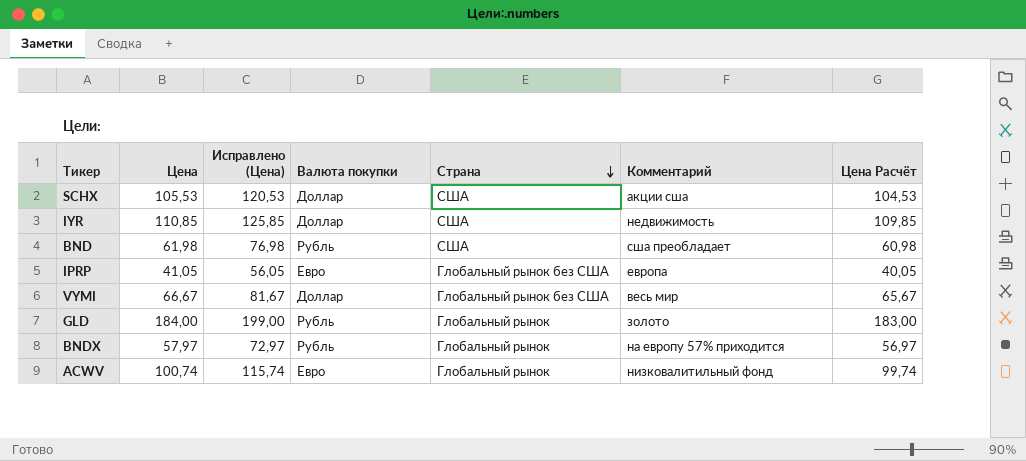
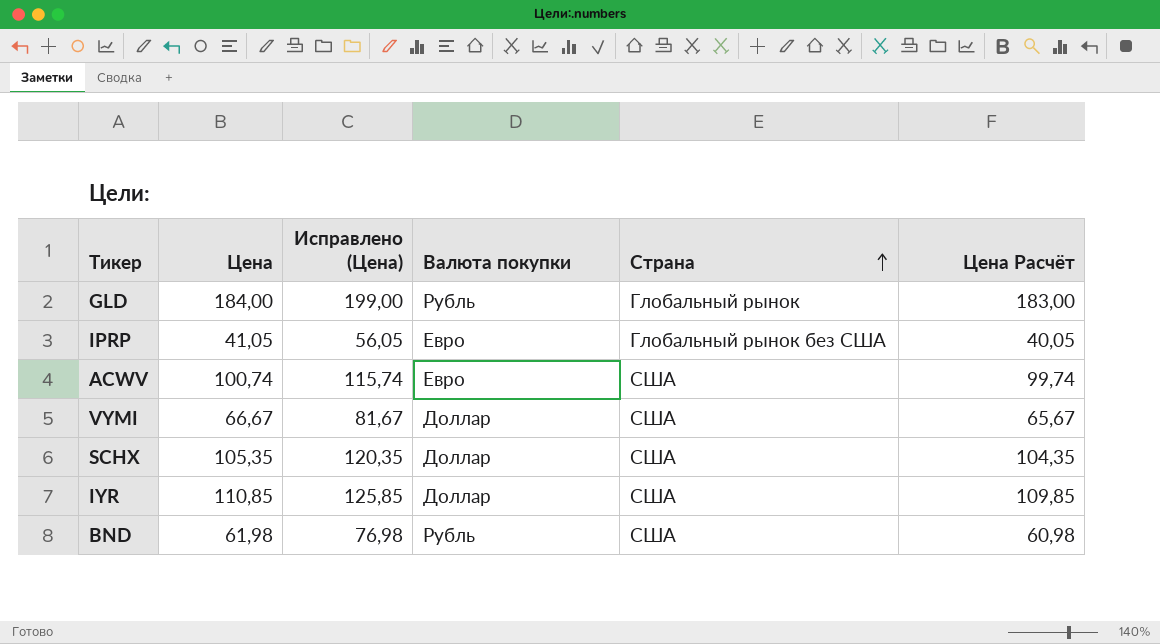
row order: Страна descending -> Страна ascending
column Комментарий | position: 6 -> none
row BNDX: 57,97 | 72,97 | Рубль | Глобальный рынок | на европу 57% приходится | 56,97 -> none
ACWV | Страна: Глобальный рынок -> США
VYMI | Страна: Глобальный рынок без США -> США
SCHX | Цена: 105,53 -> 105,35
SCHX | Исправлено (Цена): 120,53 -> 120,35
SCHX | Цена Расчёт: 104,53 -> 104,35

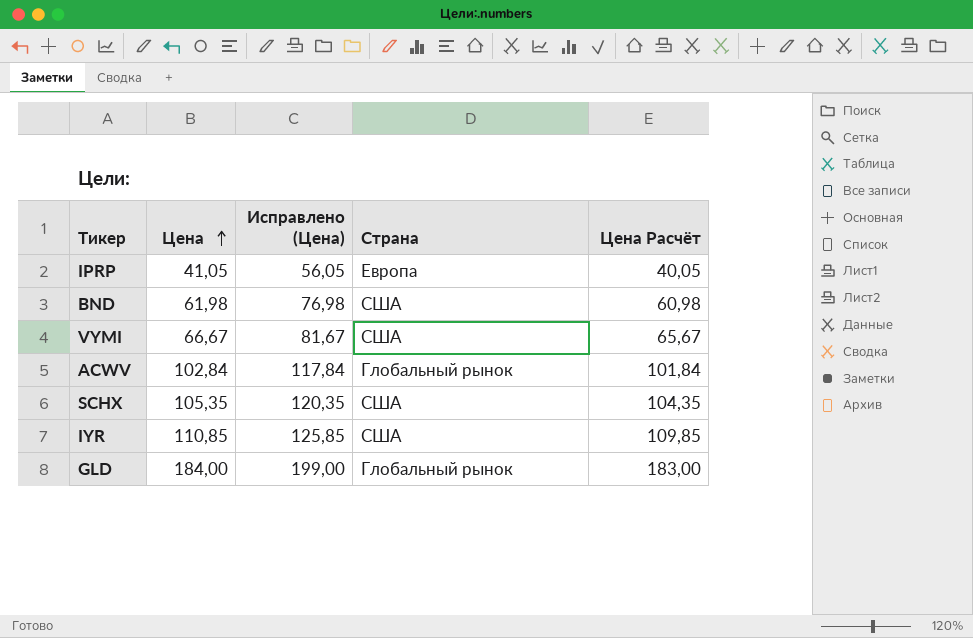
row order: Страна ascending -> Цена ascending
column Валюта покупки | position: 4 -> none
IPRP | Страна: Глобальный рынок без США -> Европа
ACWV | Цена: 100,74 -> 102,84
ACWV | Исправлено (Цена): 115,74 -> 117,84
ACWV | Страна: США -> Глобальный рынок
ACWV | Цена Расчёт: 99,74 -> 101,84

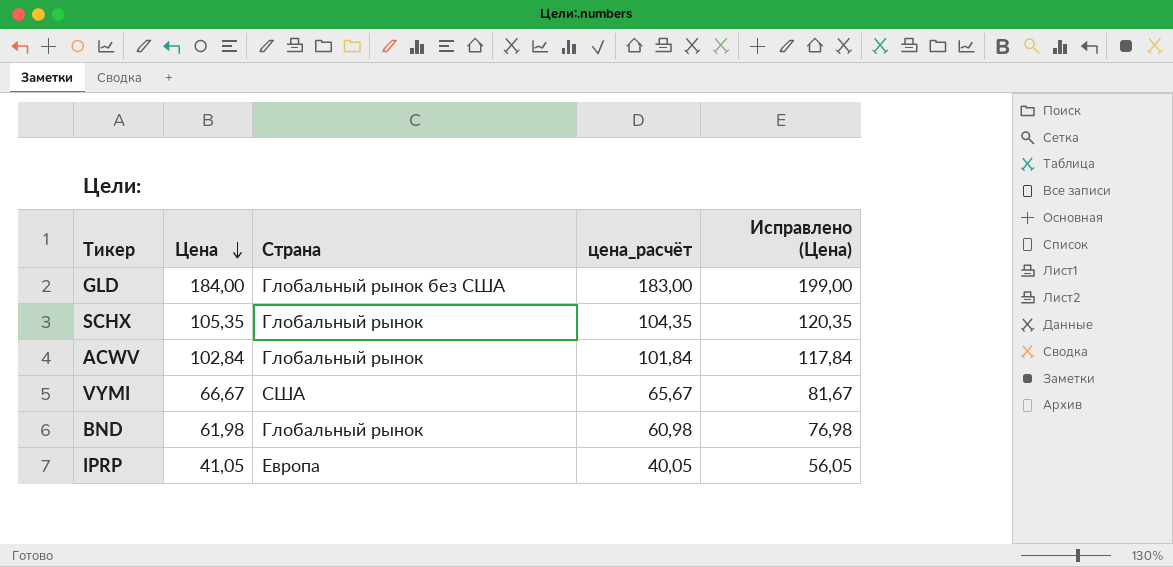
row order: Цена ascending -> Цена descending
column name: Цена Расчёт -> цена_расчёт
column Исправлено (Цена) | position: 3 -> 5
row IYR: 110,85 | 125,85 | США | 109,85 -> none
GLD | Страна: Глобальный рынок -> Глобальный рынок без США
SCHX | Страна: США -> Глобальный рынок
BND | Страна: США -> Глобальный рынок

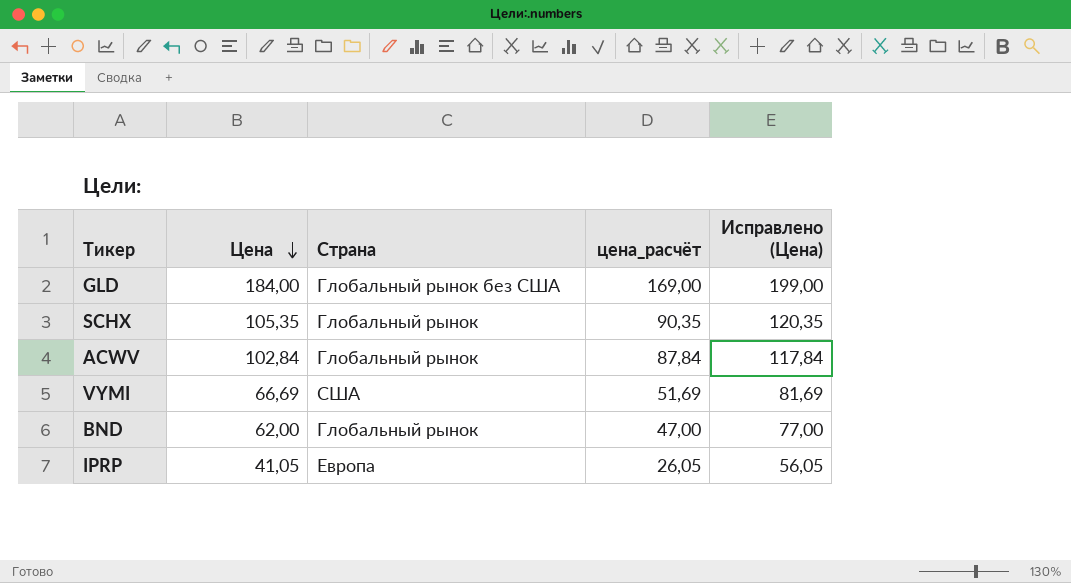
column цена_расчёт | formula: [Цена] - 1 -> [Цена] - 15
VYMI | Цена: 66,67 -> 66,69
VYMI | Исправлено (Цена): 81,67 -> 81,69
BND | Цена: 61,98 -> 62,00
BND | Исправлено (Цена): 76,98 -> 77,00

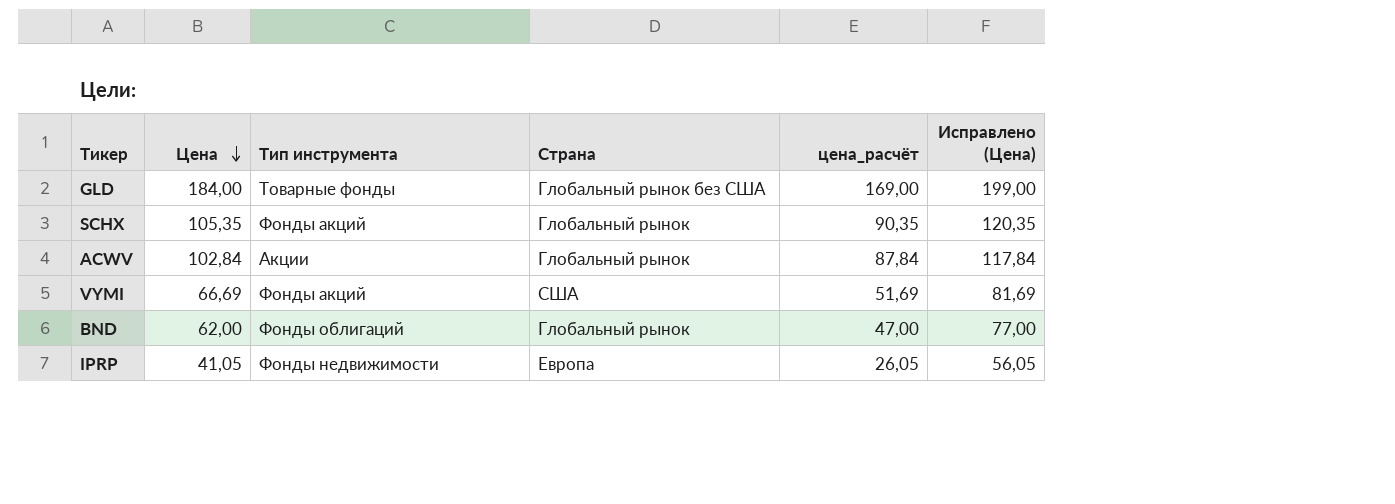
column Тип инструмента | position: none -> 3

